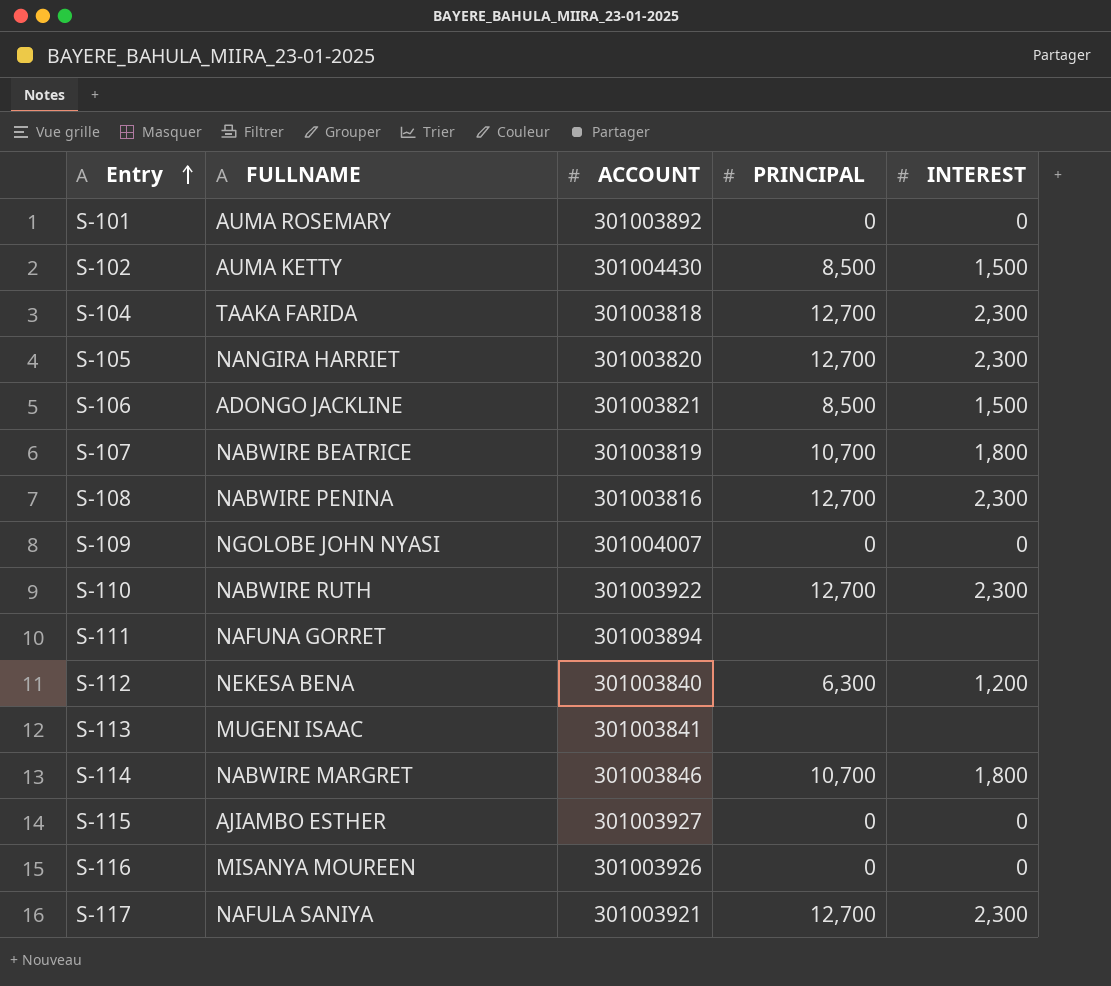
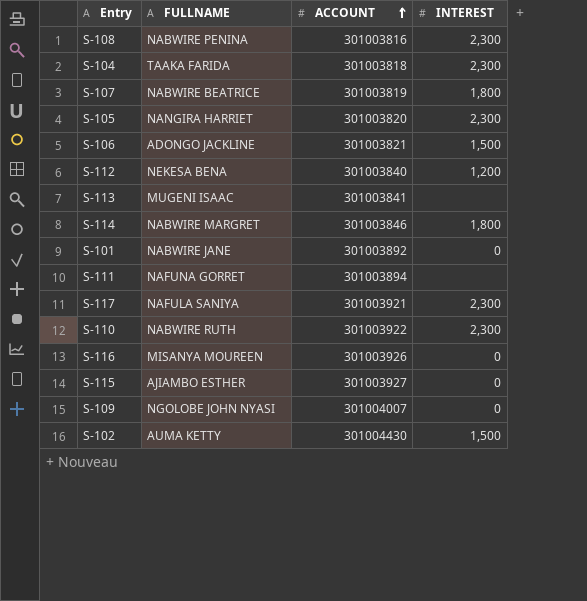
row order: Entry ascending -> ACCOUNT ascending
column PRINCIPAL | position: 4 -> none
S-101 | FULLNAME: AUMA ROSEMARY -> NABWIRE JANE

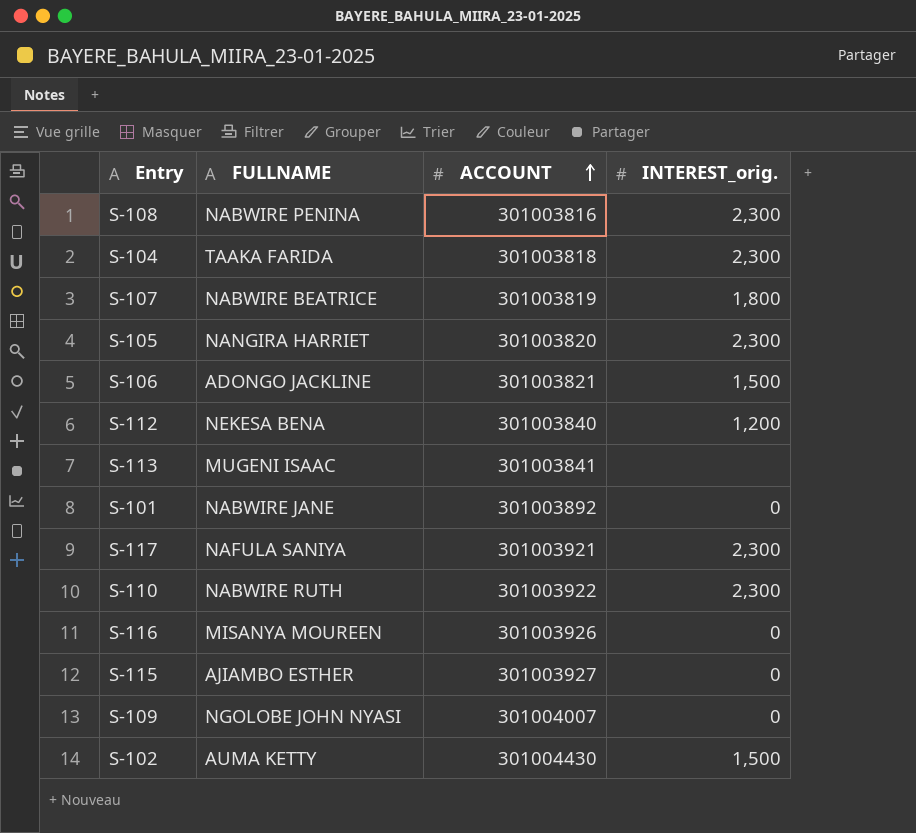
column name: INTEREST -> INTEREST_orig.
row S-114: NABWIRE MARGRET | 301003846 | 1,800 -> none
row S-111: NAFUNA GORRET | 301003894 | none -> none

